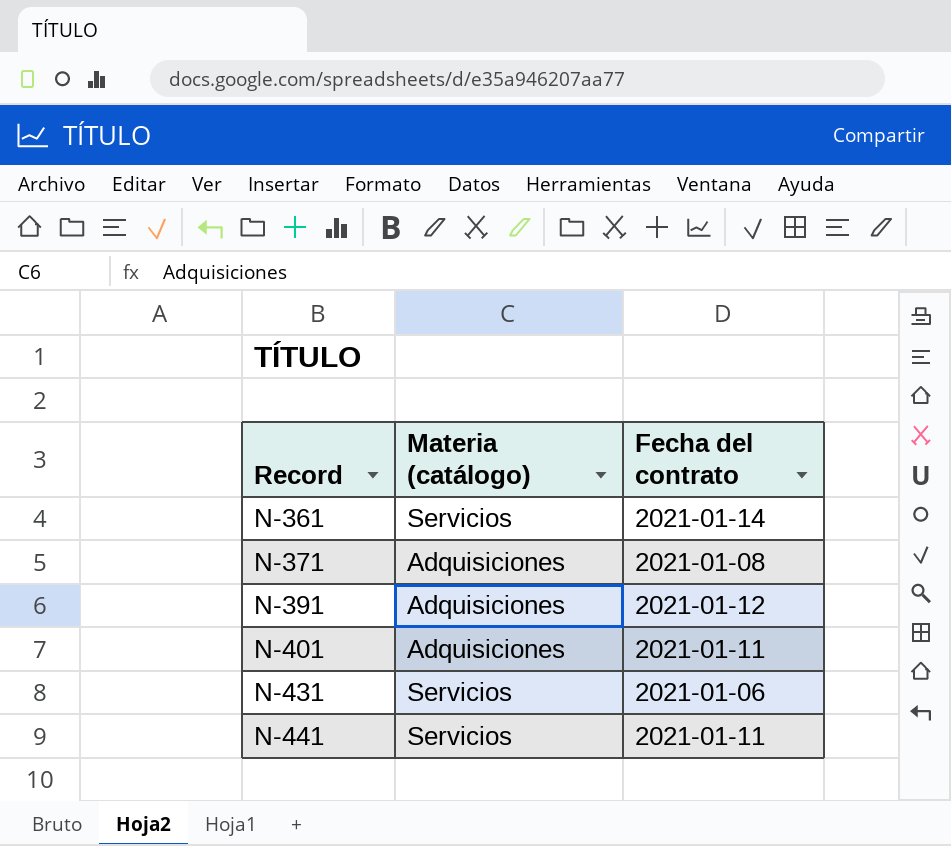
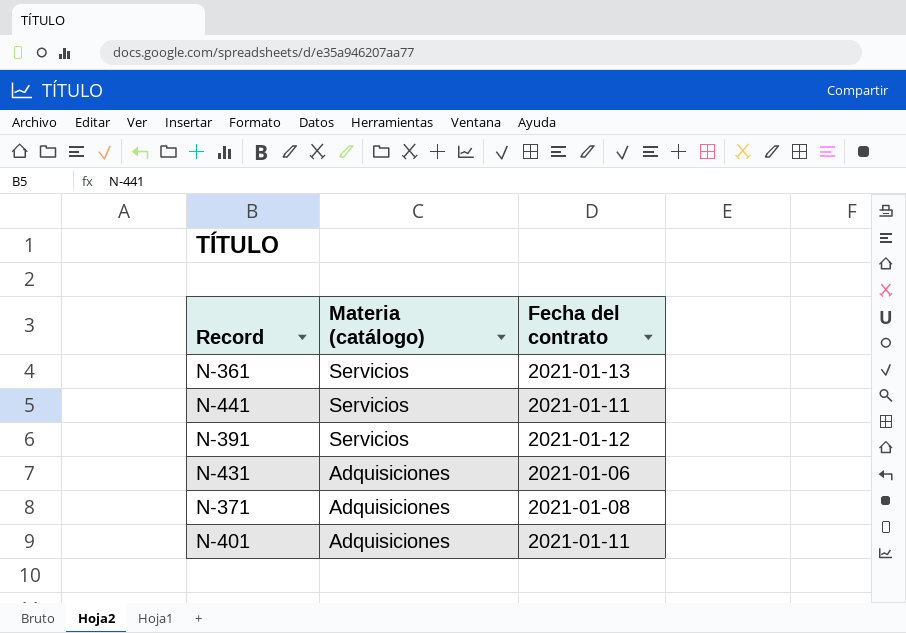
row order: Record ascending -> Materia (catálogo) descending
N-361 | Fecha del contrato: 2021-01-14 -> 2021-01-13
N-391 | Materia (catálogo): Adquisiciones -> Servicios
N-431 | Materia (catálogo): Servicios -> Adquisiciones

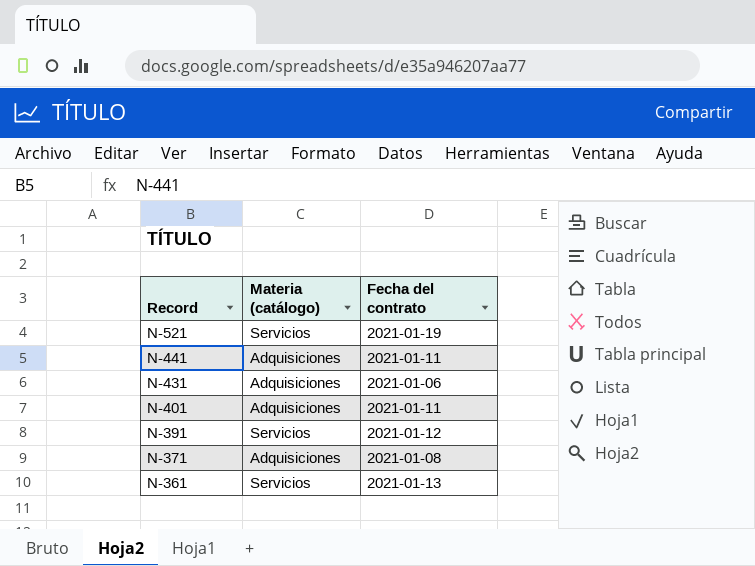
row order: Materia (catálogo) descending -> Record descending
row N-521: none -> Servicios | 2021-01-19
N-441 | Materia (catálogo): Servicios -> Adquisiciones

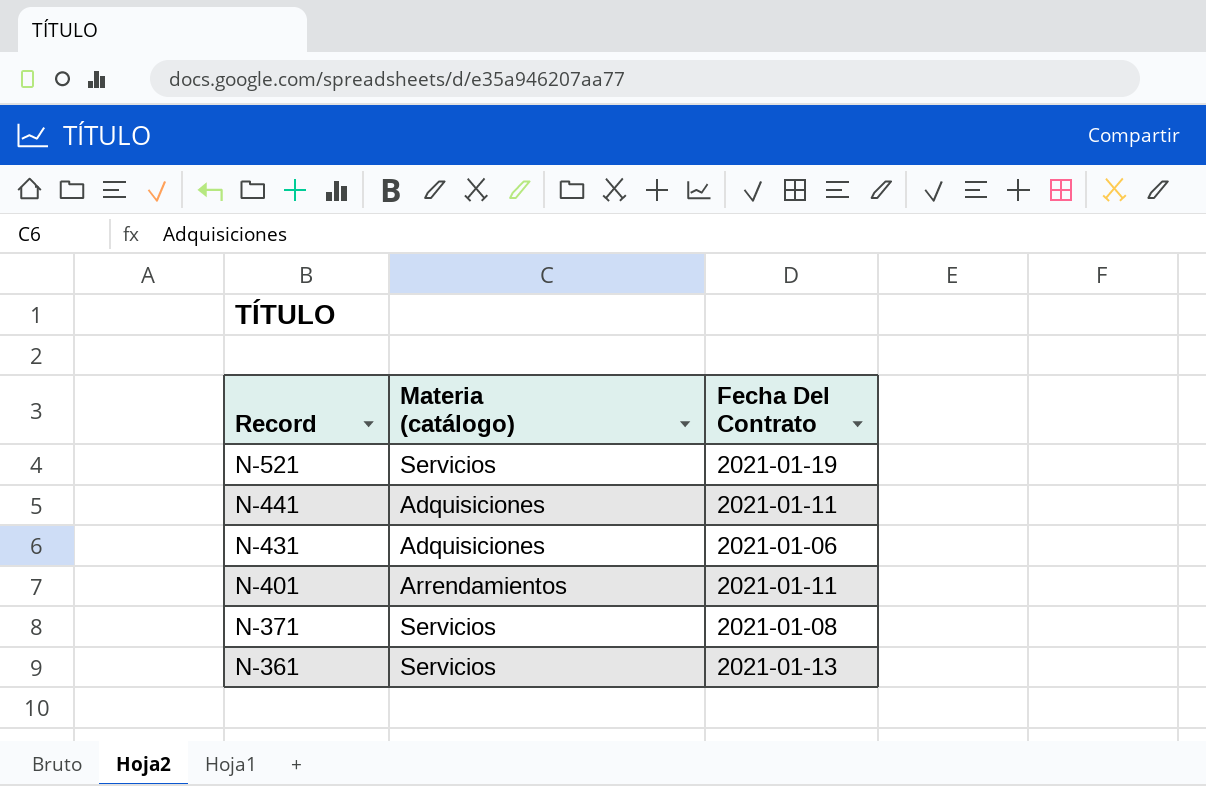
column name: Fecha del contrato -> Fecha Del Contrato
row N-391: Servicios | 2021-01-12 -> none
N-401 | Materia (catálogo): Adquisiciones -> Arrendamientos
N-371 | Materia (catálogo): Adquisiciones -> Servicios

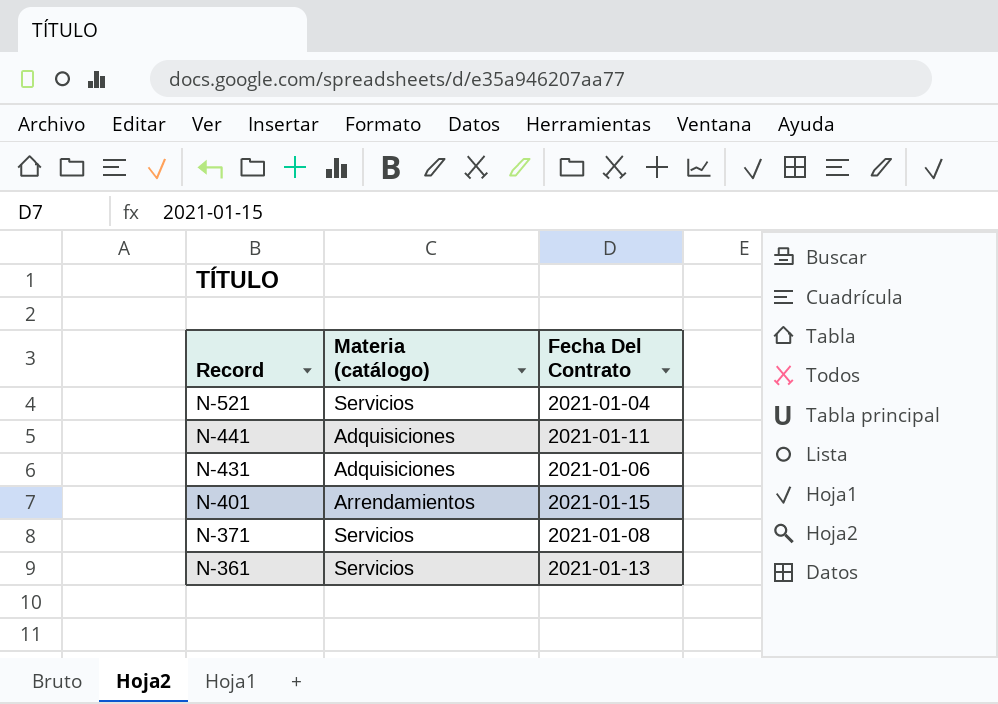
N-521 | Fecha Del Contrato: 2021-01-19 -> 2021-01-04
N-401 | Fecha Del Contrato: 2021-01-11 -> 2021-01-15

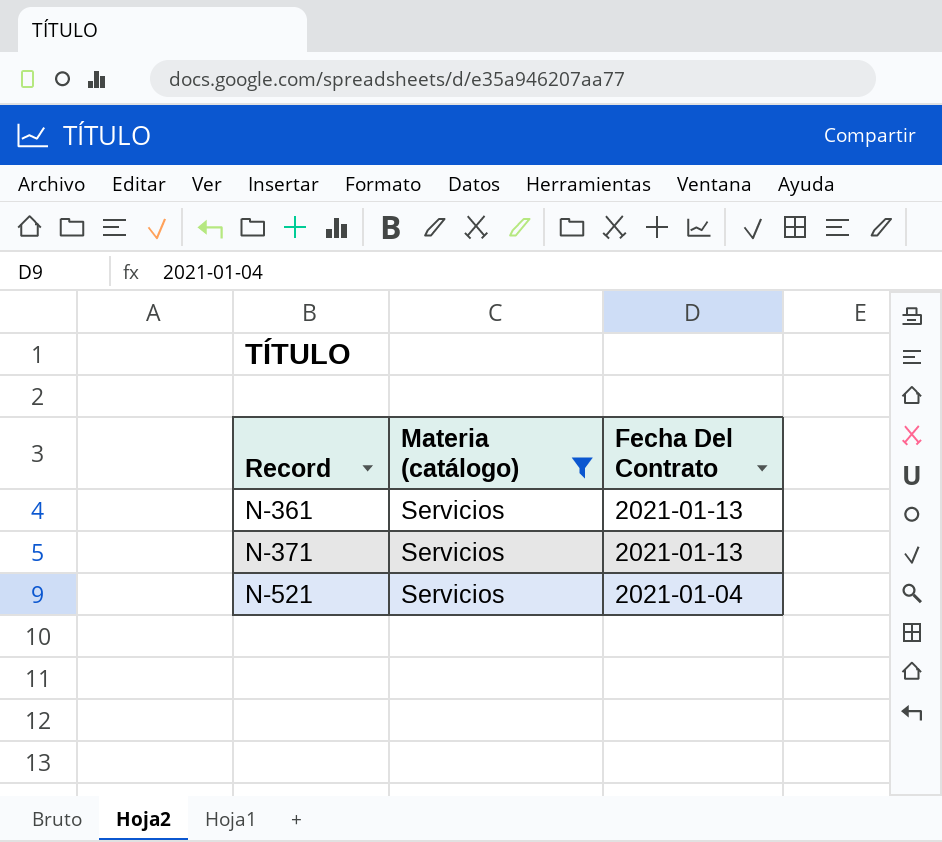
filter: none -> Materia (catálogo) = Servicios
row order: Record descending -> Record ascending
N-371 | Fecha Del Contrato: 2021-01-08 -> 2021-01-13

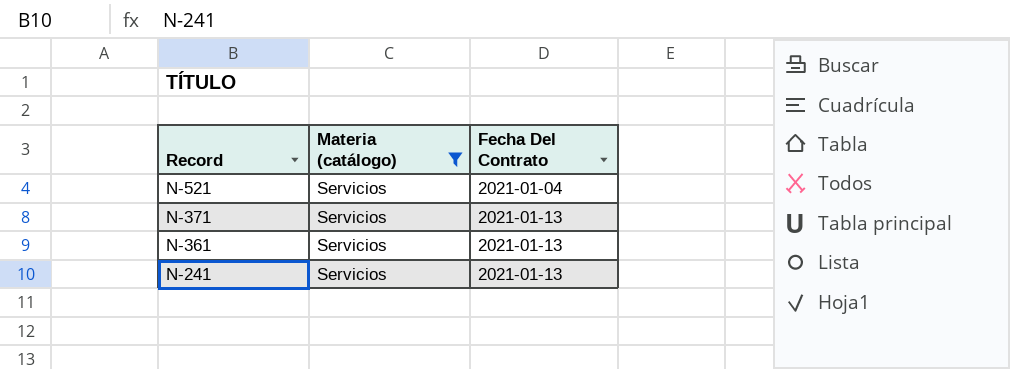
row order: Record ascending -> Record descending
row N-241: none -> Servicios | 2021-01-13

